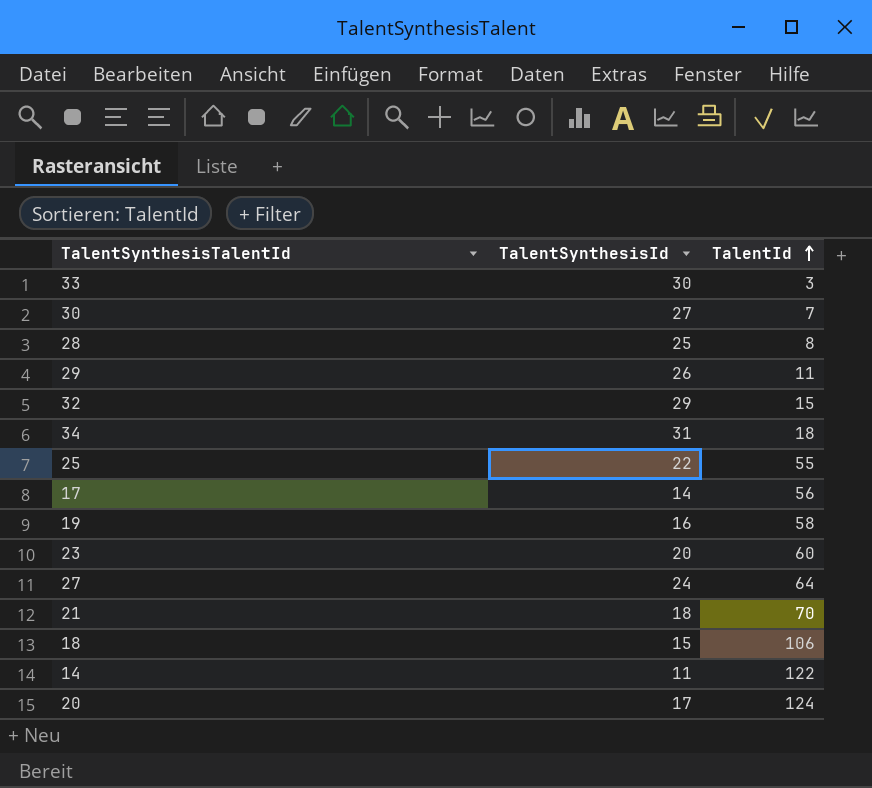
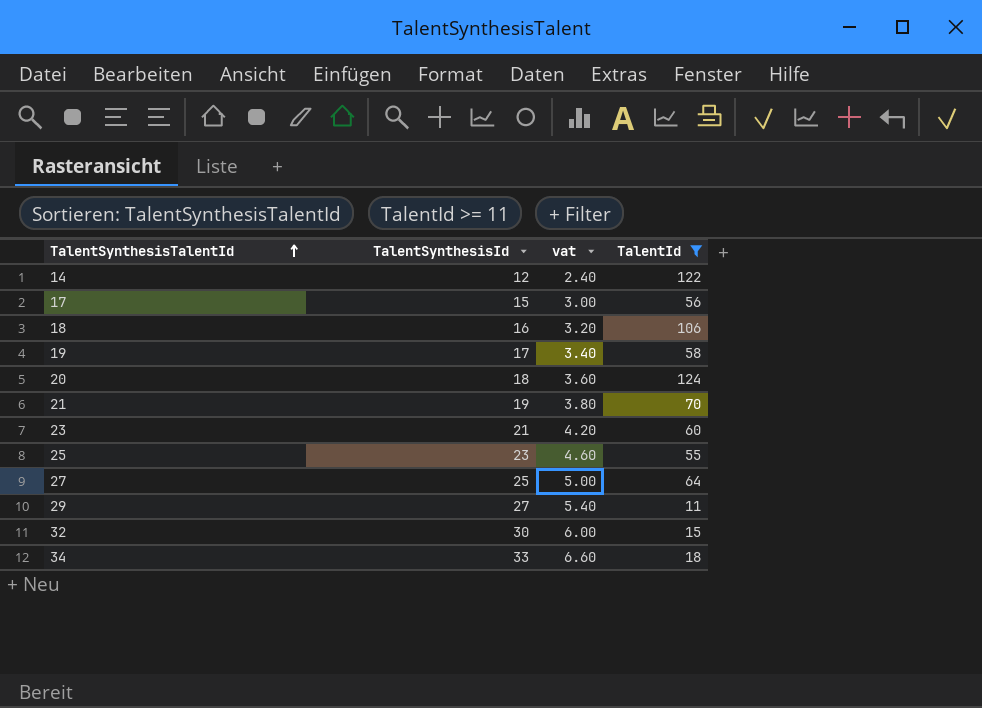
filter: none -> TalentId >= 11
row order: TalentId ascending -> TalentSynthesisTalentId ascending
column vat | formula: none -> [TalentSynthesisId] * 0.2
14 | TalentSynthesisId: 11 -> 12
17 | TalentSynthesisId: 14 -> 15
18 | TalentSynthesisId: 15 -> 16
19 | TalentSynthesisId: 16 -> 17
20 | TalentSynthesisId: 17 -> 18
21 | TalentSynthesisId: 18 -> 19
23 | TalentSynthesisId: 20 -> 21
25 | TalentSynthesisId: 22 -> 23
27 | TalentSynthesisId: 24 -> 25
29 | TalentSynthesisId: 26 -> 27
32 | TalentSynthesisId: 29 -> 30
34 | TalentSynthesisId: 31 -> 33

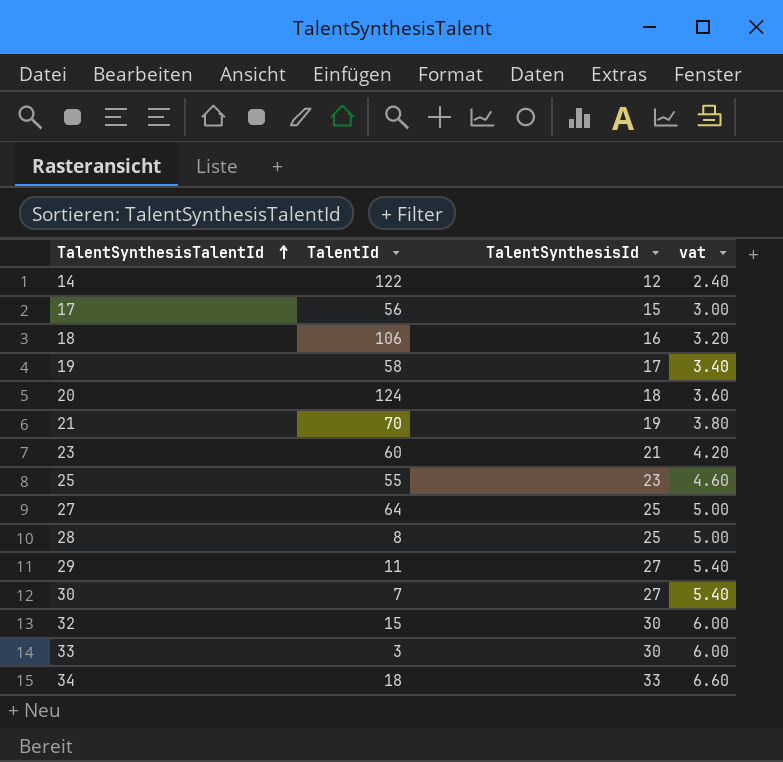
filter: TalentId >= 11 -> none
column TalentId | position: 4 -> 2

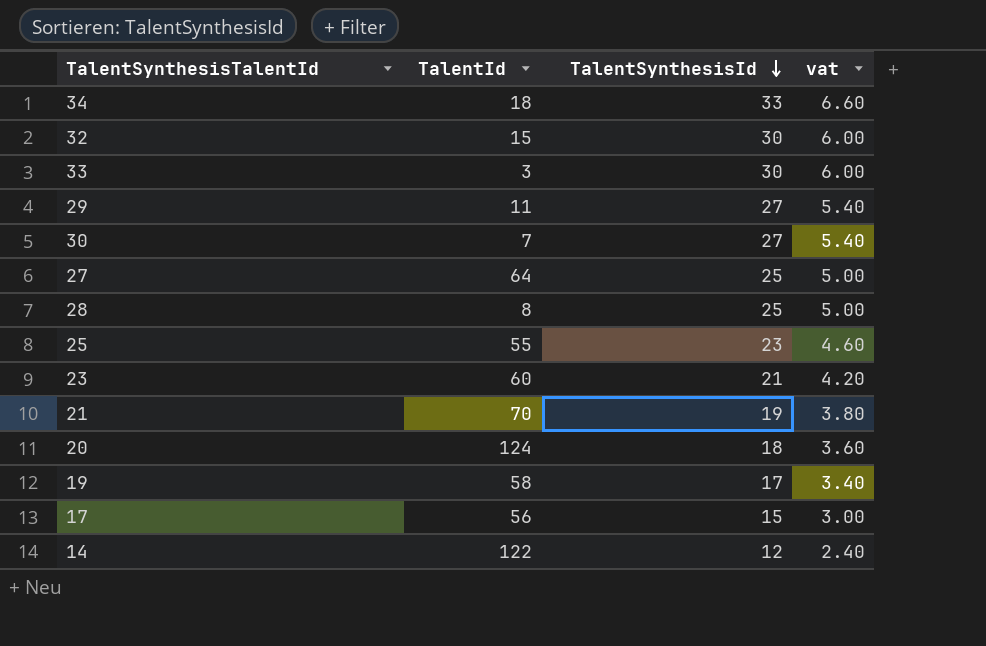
row order: TalentSynthesisTalentId ascending -> TalentSynthesisId descending
row 18: 106 | 16 | 3.20 -> none

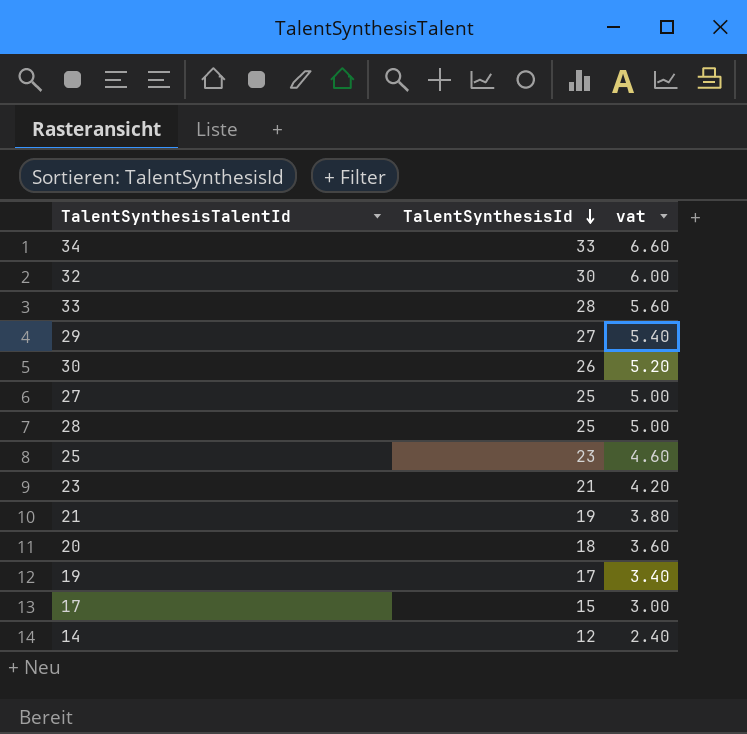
column TalentId | position: 2 -> none
33 | TalentSynthesisId: 30 -> 28
33 | vat: 6.00 -> 5.60
30 | TalentSynthesisId: 27 -> 26
30 | vat: 5.40 -> 5.20

